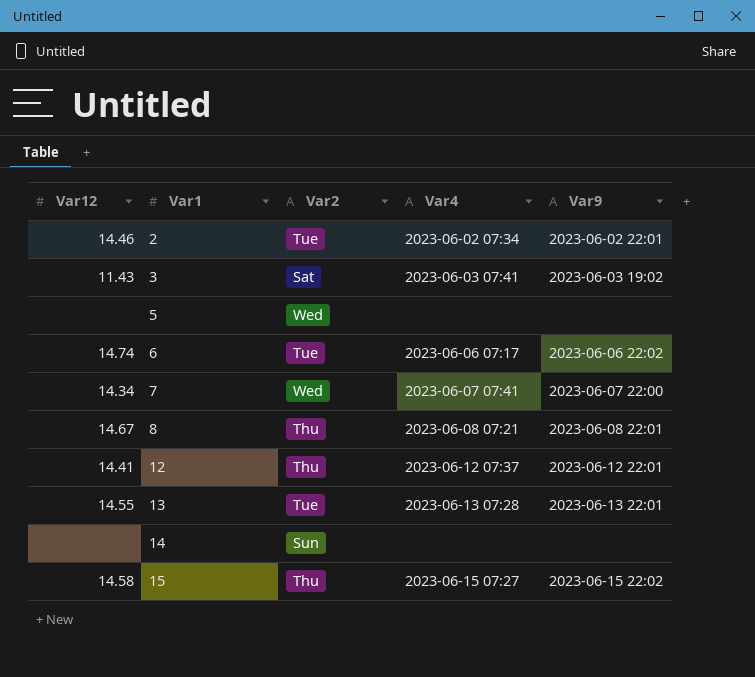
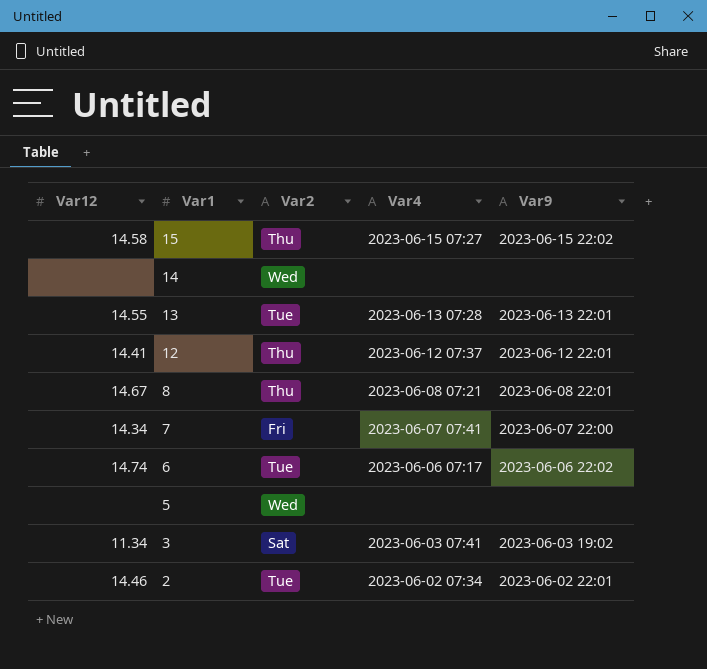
row order: Var1 ascending -> Var1 descending
14 | Var2: Sun -> Wed
7 | Var2: Wed -> Fri
3 | Var12: 11.43 -> 11.34

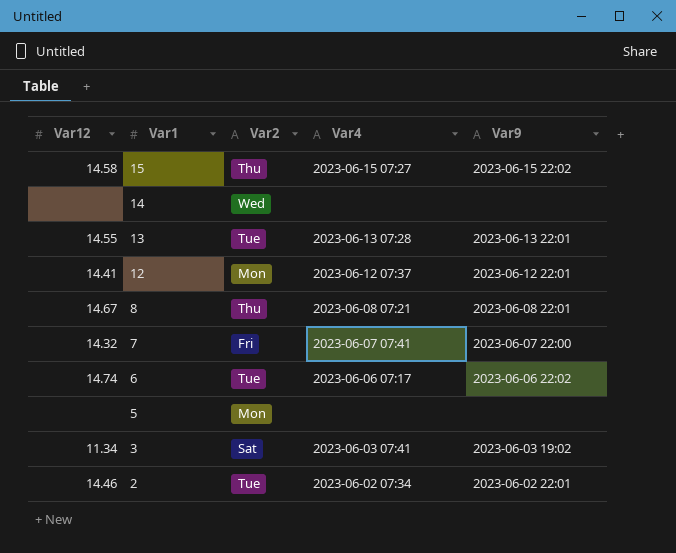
12 | Var2: Thu -> Mon
7 | Var12: 14.34 -> 14.32
5 | Var2: Wed -> Mon

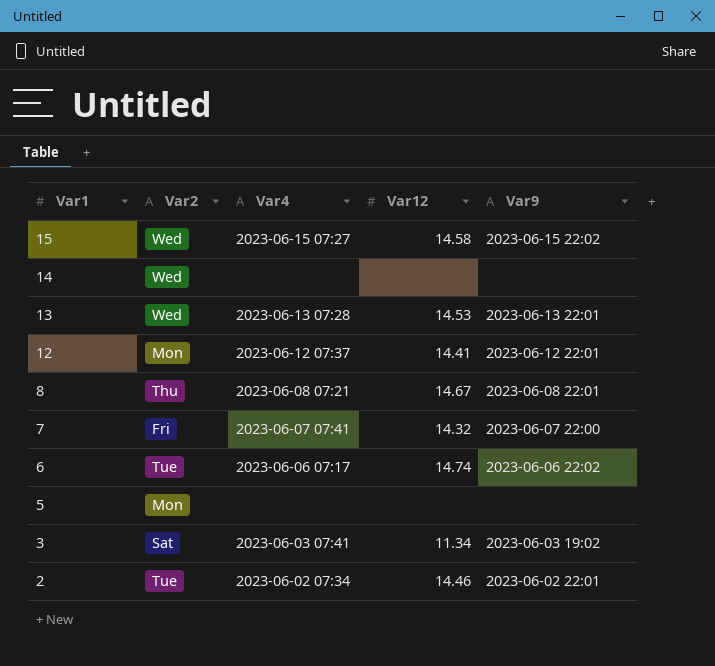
column Var12 | position: 1 -> 4
15 | Var2: Thu -> Wed
13 | Var2: Tue -> Wed
13 | Var12: 14.55 -> 14.53

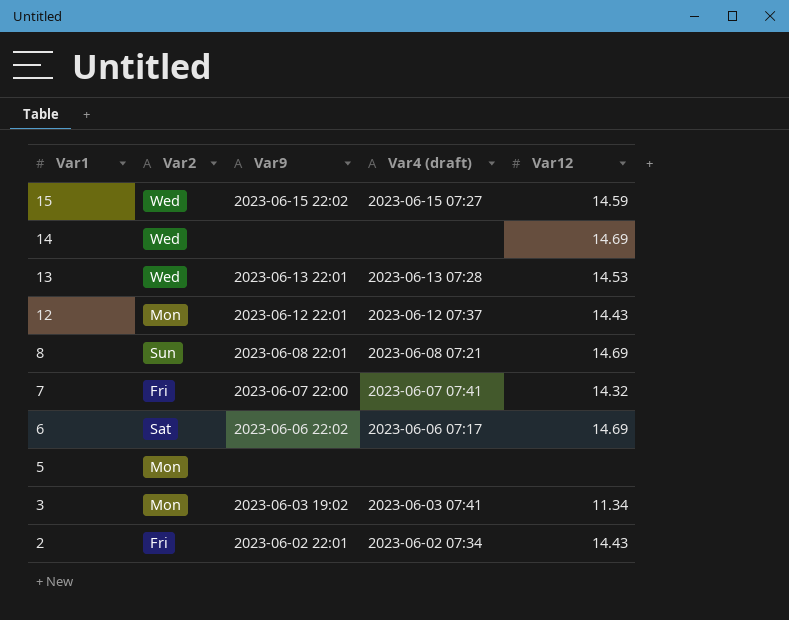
column Var9 | position: 5 -> 3
column name: Var4 -> Var4 (draft)
15 | Var12: 14.58 -> 14.59
14 | Var12: none -> 14.69
12 | Var12: 14.41 -> 14.43
8 | Var2: Thu -> Sun
8 | Var12: 14.67 -> 14.69
6 | Var2: Tue -> Sat
6 | Var12: 14.74 -> 14.69
3 | Var2: Sat -> Mon
2 | Var2: Tue -> Fri
2 | Var12: 14.46 -> 14.43

